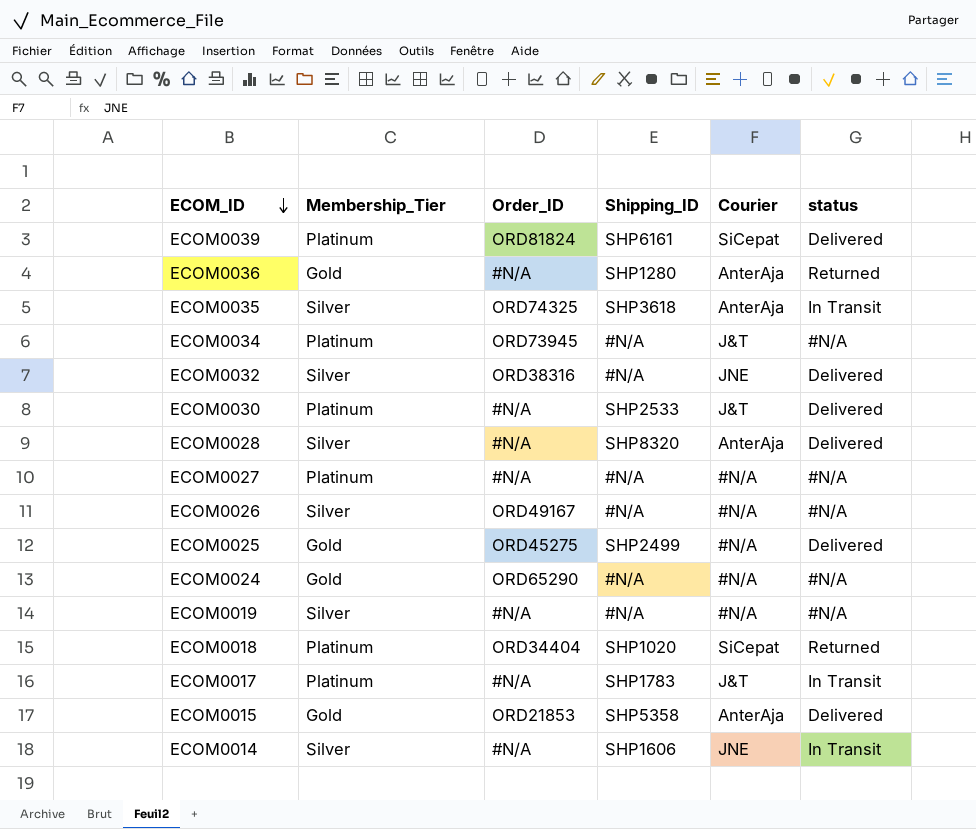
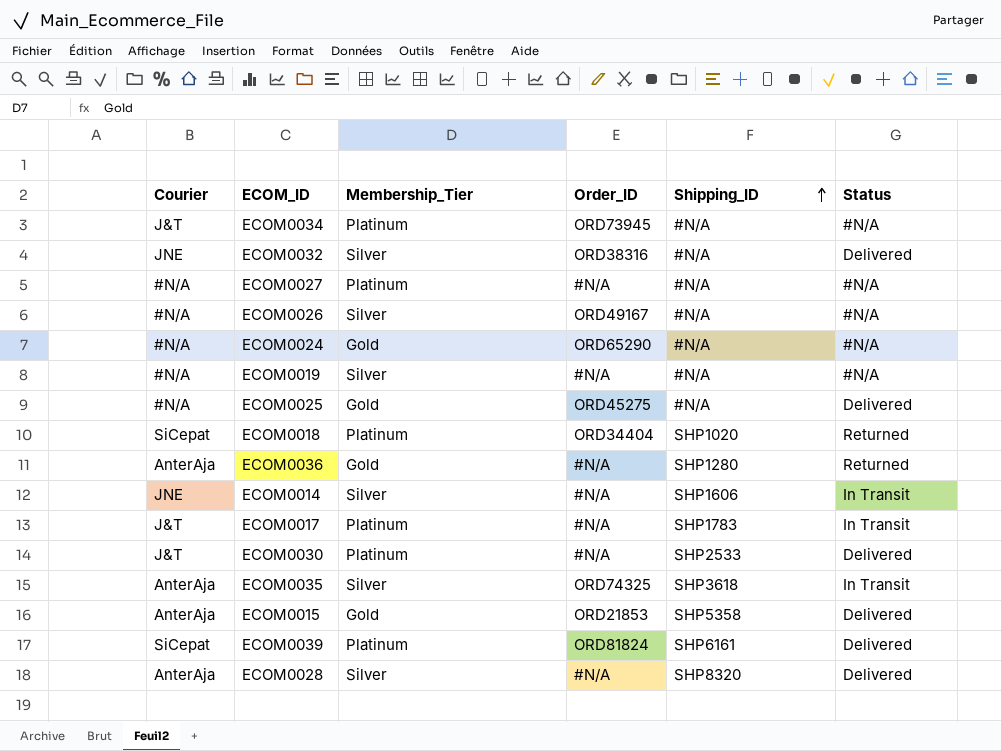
row order: ECOM_ID descending -> Shipping_ID ascending
column Courier | position: 5 -> 1
column name: status -> Status
ECOM0025 | Shipping_ID: SHP2499 -> #N/A

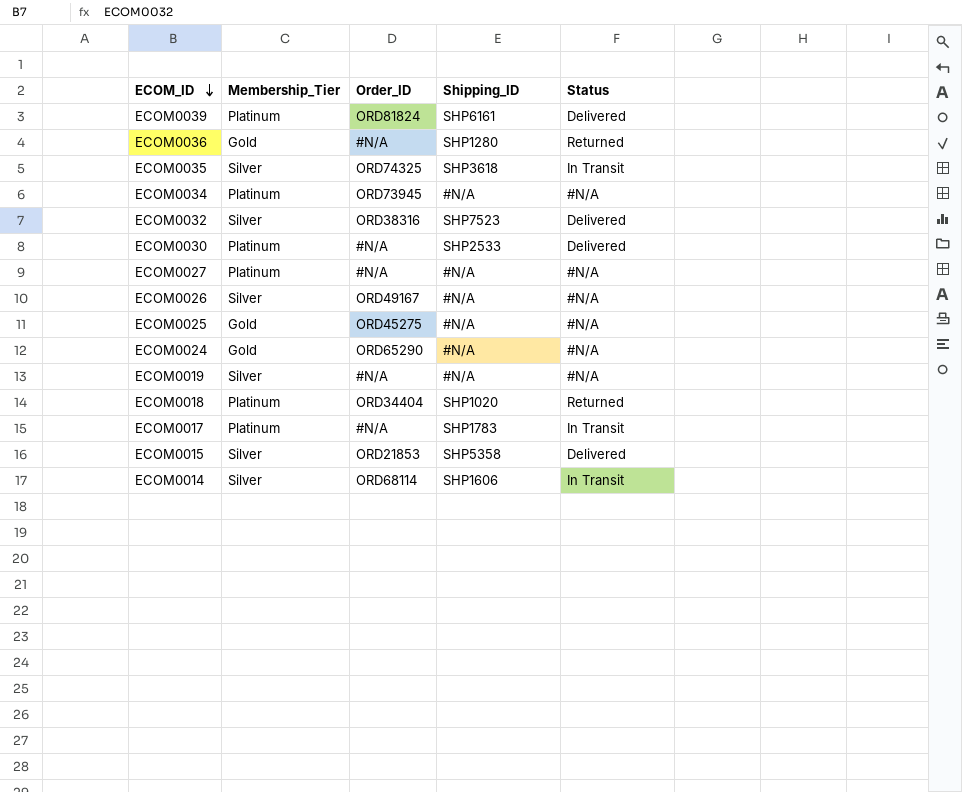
row order: Shipping_ID ascending -> ECOM_ID descending
column Courier | position: 1 -> none
row ECOM0028: AnterAja | Silver | #N/A | SHP8320 | Delivered -> none
ECOM0032 | Shipping_ID: #N/A -> SHP7523
ECOM0025 | Status: Delivered -> #N/A
ECOM0015 | Membership_Tier: Gold -> Silver
ECOM0014 | Order_ID: #N/A -> ORD68114

